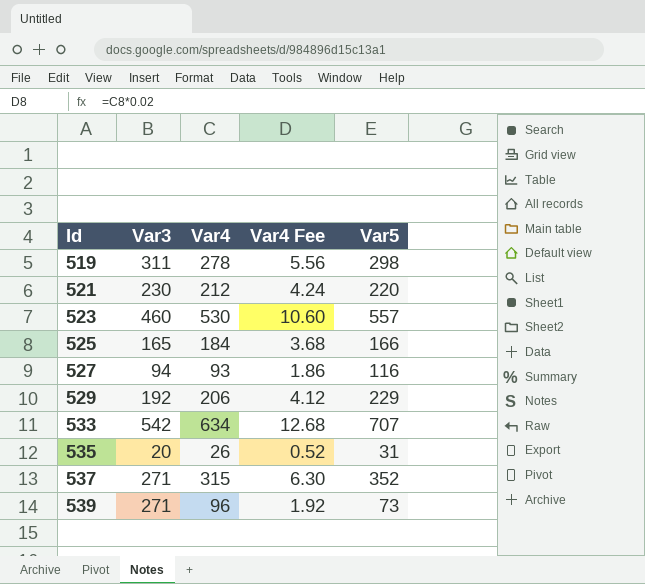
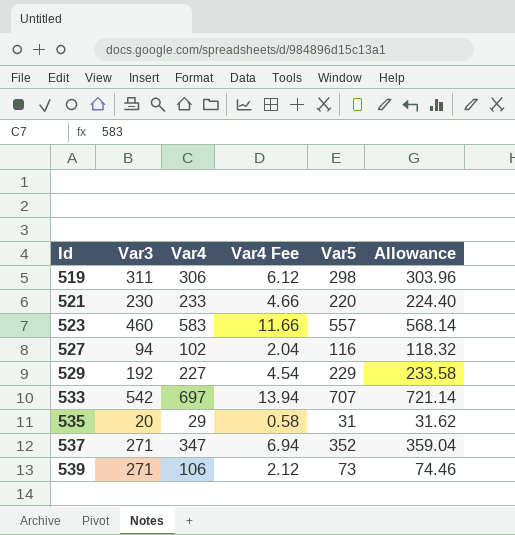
column Allowance | formula: none -> [Var5] * 1.02
row 525: 165 | 184 | 3.68 | 166 -> none
519 | Var4: 278 -> 306
519 | Var4 Fee: 5.56 -> 6.12
521 | Var4: 212 -> 233
521 | Var4 Fee: 4.24 -> 4.66
523 | Var4: 530 -> 583
523 | Var4 Fee: 10.60 -> 11.66
527 | Var4: 93 -> 102
527 | Var4 Fee: 1.86 -> 2.04
529 | Var4: 206 -> 227
529 | Var4 Fee: 4.12 -> 4.54
533 | Var4: 634 -> 697
533 | Var4 Fee: 12.68 -> 13.94
535 | Var4: 26 -> 29
535 | Var4 Fee: 0.52 -> 0.58
537 | Var4: 315 -> 347
537 | Var4 Fee: 6.30 -> 6.94
539 | Var4: 96 -> 106
539 | Var4 Fee: 1.92 -> 2.12

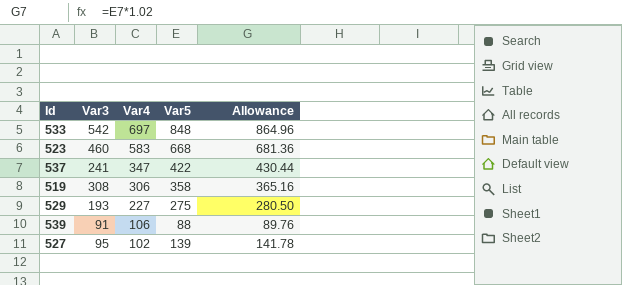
row order: Id ascending -> Var4 descending
column Var4 Fee | formula: [Var4] * 0.02 -> none
row 521: 230 | 233 | 4.66 | 220 | 224.40 -> none
row 535: 20 | 29 | 0.58 | 31 | 31.62 -> none
533 | Var5: 707 -> 848
533 | Allowance: 721.14 -> 864.96
523 | Var5: 557 -> 668
523 | Allowance: 568.14 -> 681.36
537 | Var3: 271 -> 241
537 | Var5: 352 -> 422
537 | Allowance: 359.04 -> 430.44
519 | Var3: 311 -> 308
519 | Var5: 298 -> 358
519 | Allowance: 303.96 -> 365.16
529 | Var3: 192 -> 193
529 | Var5: 229 -> 275
529 | Allowance: 233.58 -> 280.50
539 | Var3: 271 -> 91
539 | Var5: 73 -> 88
539 | Allowance: 74.46 -> 89.76
527 | Var3: 94 -> 95
527 | Var5: 116 -> 139
527 | Allowance: 118.32 -> 141.78

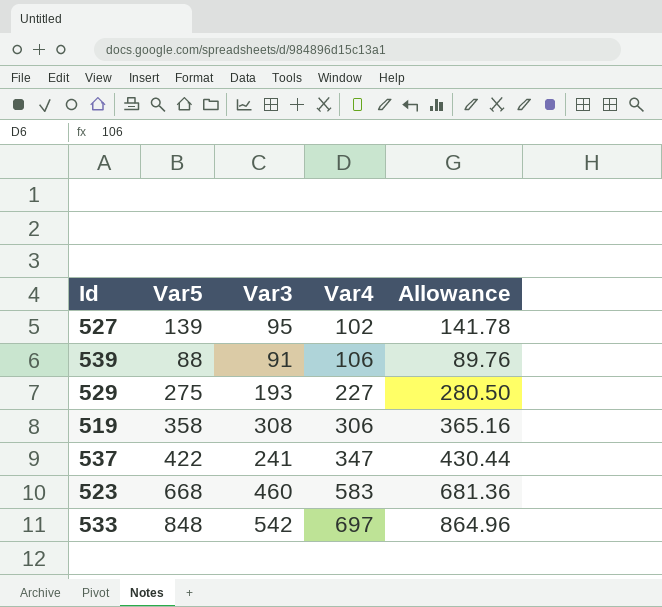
row order: Var4 descending -> Var4 ascending
column Var5 | position: 4 -> 2

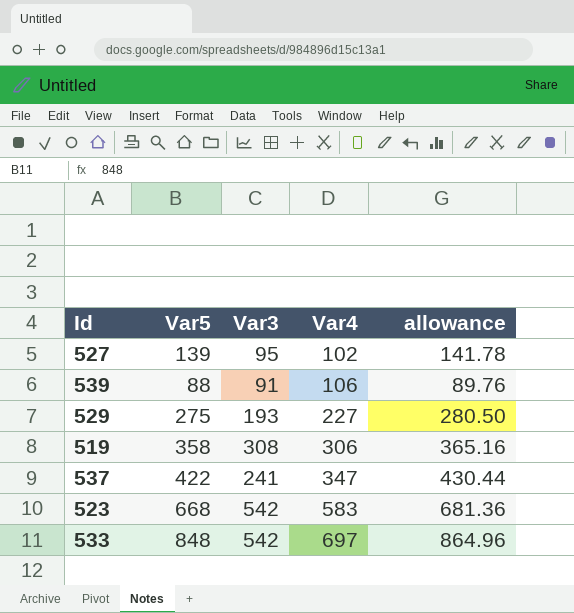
column name: Allowance -> allowance
523 | Var3: 460 -> 542

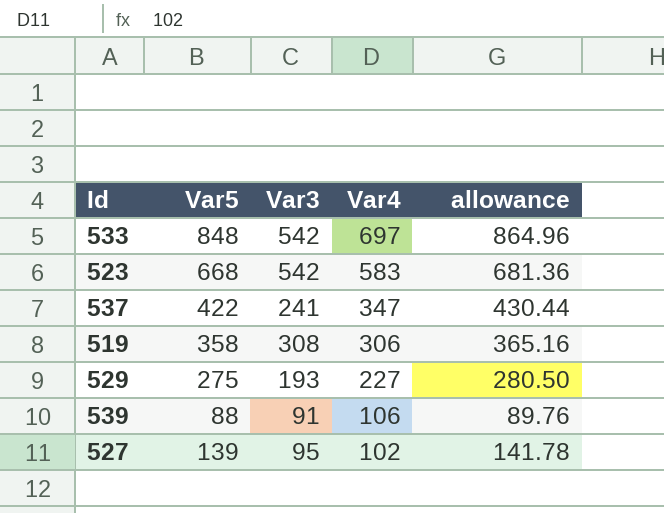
row order: Var4 ascending -> Var4 descending

